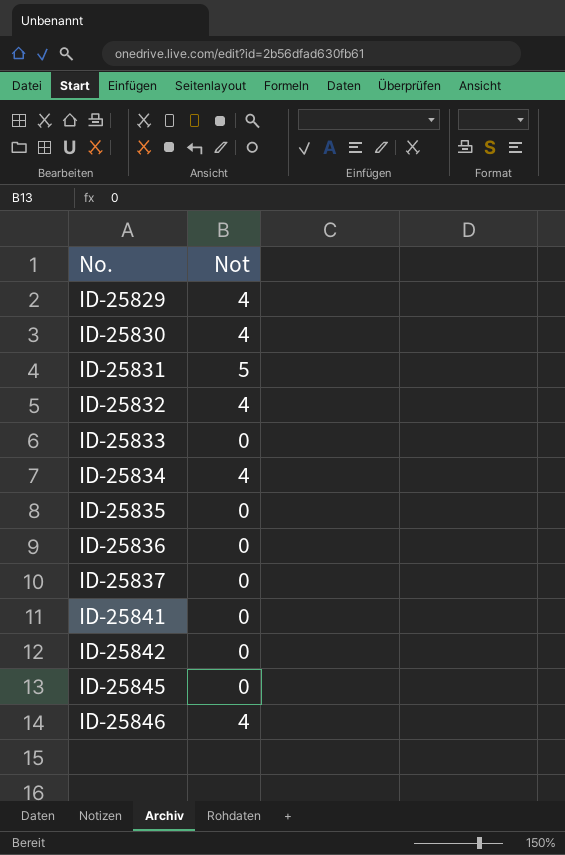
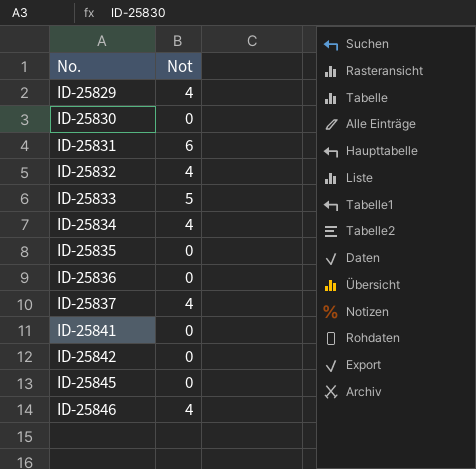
ID-25830 | Not: 4 -> 0
ID-25831 | Not: 5 -> 6
ID-25833 | Not: 0 -> 5
ID-25837 | Not: 0 -> 4

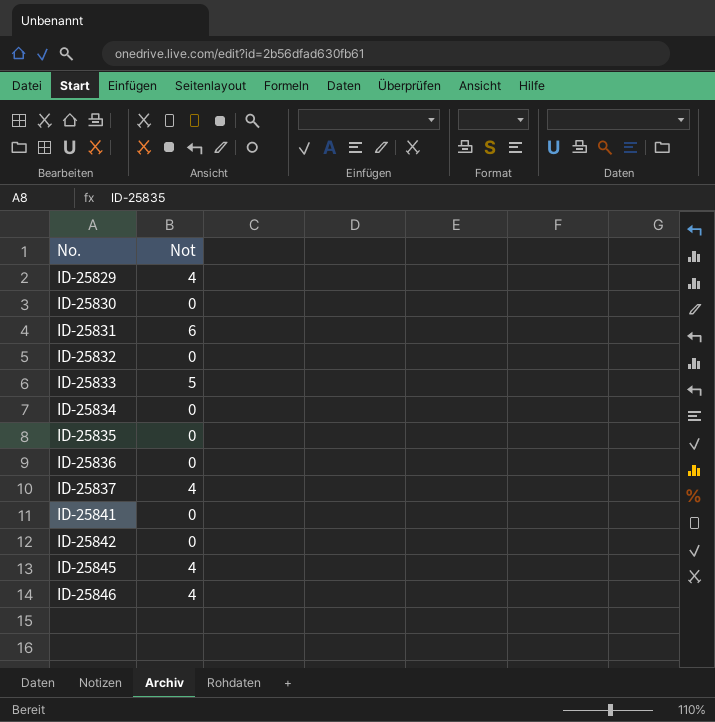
ID-25832 | Not: 4 -> 0
ID-25834 | Not: 4 -> 0
ID-25845 | Not: 0 -> 4

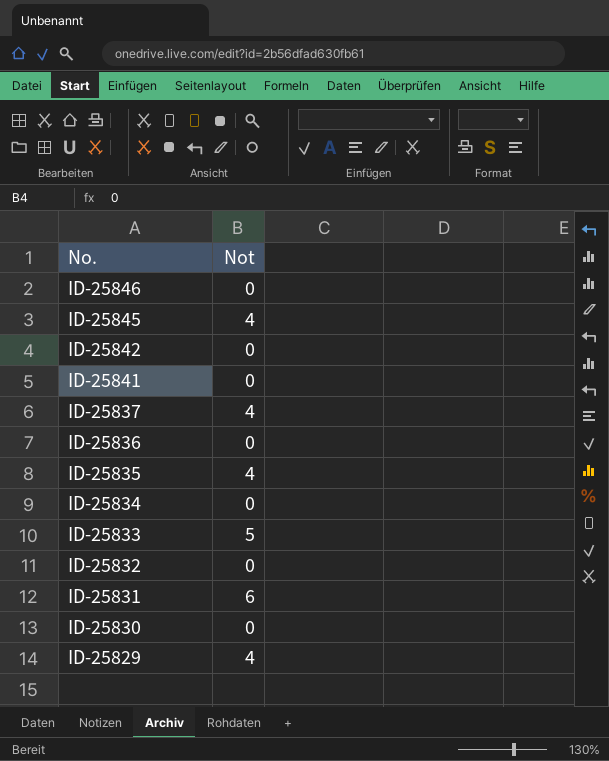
row order: No. ascending -> No. descending
ID-25846 | Not: 4 -> 0
ID-25835 | Not: 0 -> 4

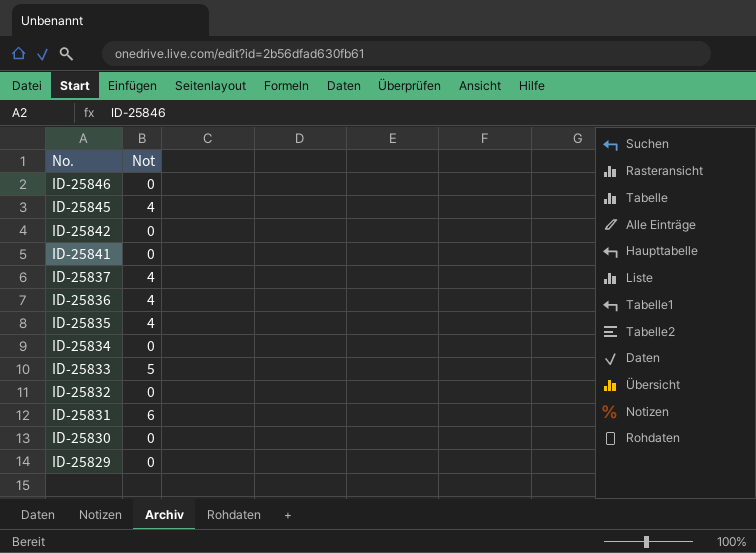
ID-25836 | Not: 0 -> 4
ID-25829 | Not: 4 -> 0

